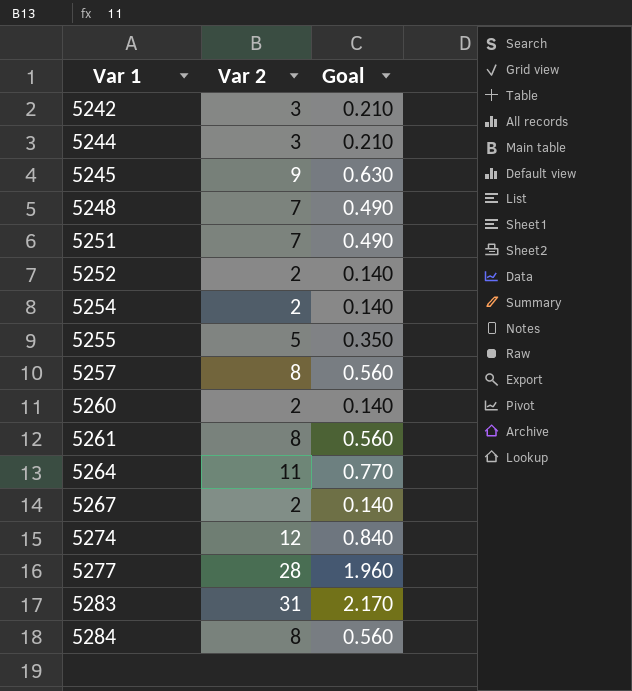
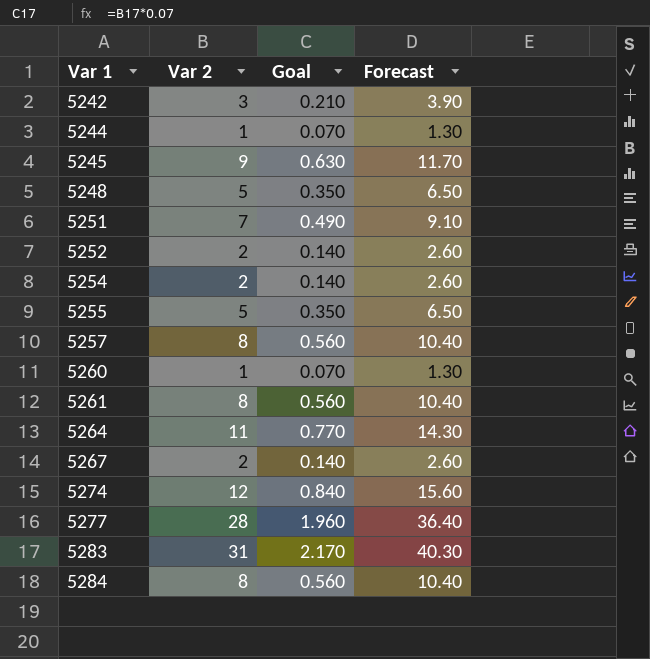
column Forecast | formula: none -> [Var 2] * 1.3
5244 | Var 2: 3 -> 1
5244 | Goal: 0.210 -> 0.070
5248 | Var 2: 7 -> 5
5248 | Goal: 0.490 -> 0.350
5260 | Var 2: 2 -> 1
5260 | Goal: 0.140 -> 0.070

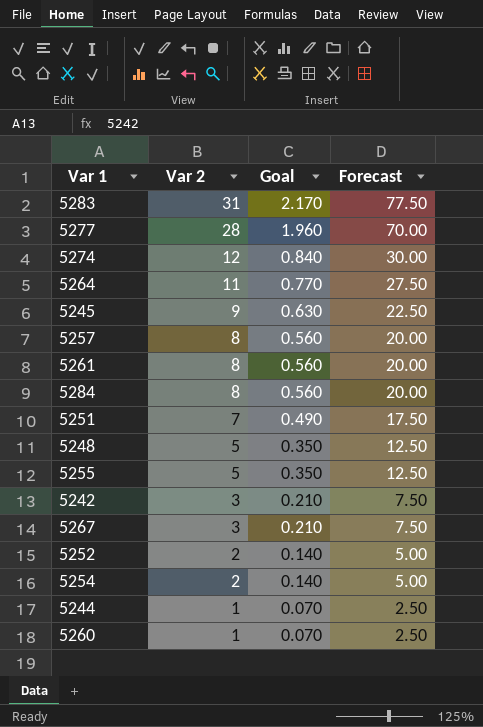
row order: Var 1 ascending -> Var 2 descending
column Forecast | formula: [Var 2] * 1.3 -> [Var 2] * 2.5
5267 | Var 2: 2 -> 3
5267 | Goal: 0.140 -> 0.210

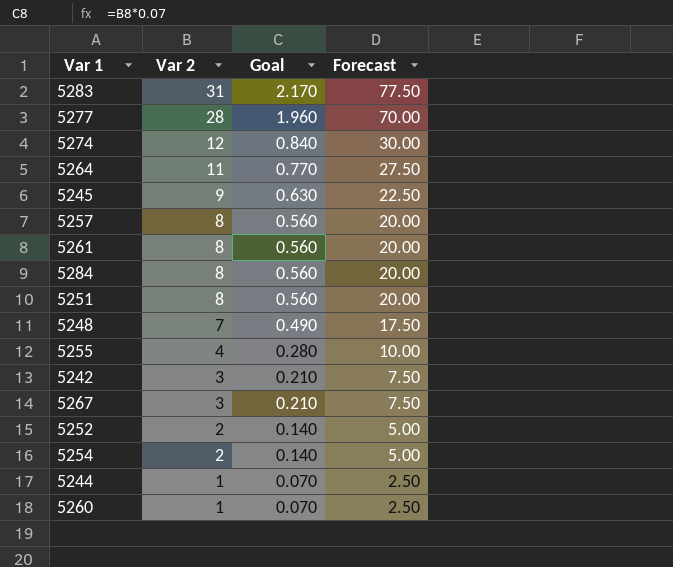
5251 | Var 2: 7 -> 8
5251 | Goal: 0.490 -> 0.560
5251 | Forecast: 17.50 -> 20.00
5248 | Var 2: 5 -> 7
5248 | Goal: 0.350 -> 0.490
5248 | Forecast: 12.50 -> 17.50
5255 | Var 2: 5 -> 4
5255 | Goal: 0.350 -> 0.280
5255 | Forecast: 12.50 -> 10.00

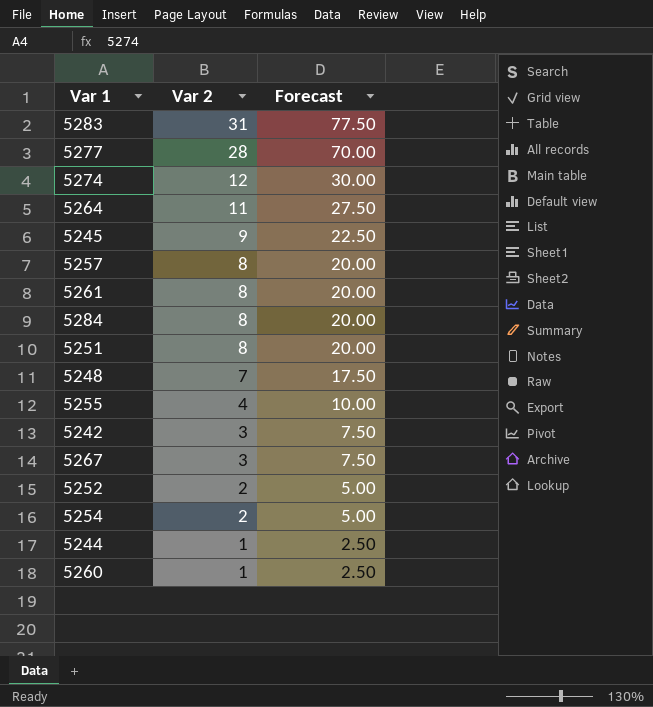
column Goal | formula: [Var 2] * 0.07 -> none

